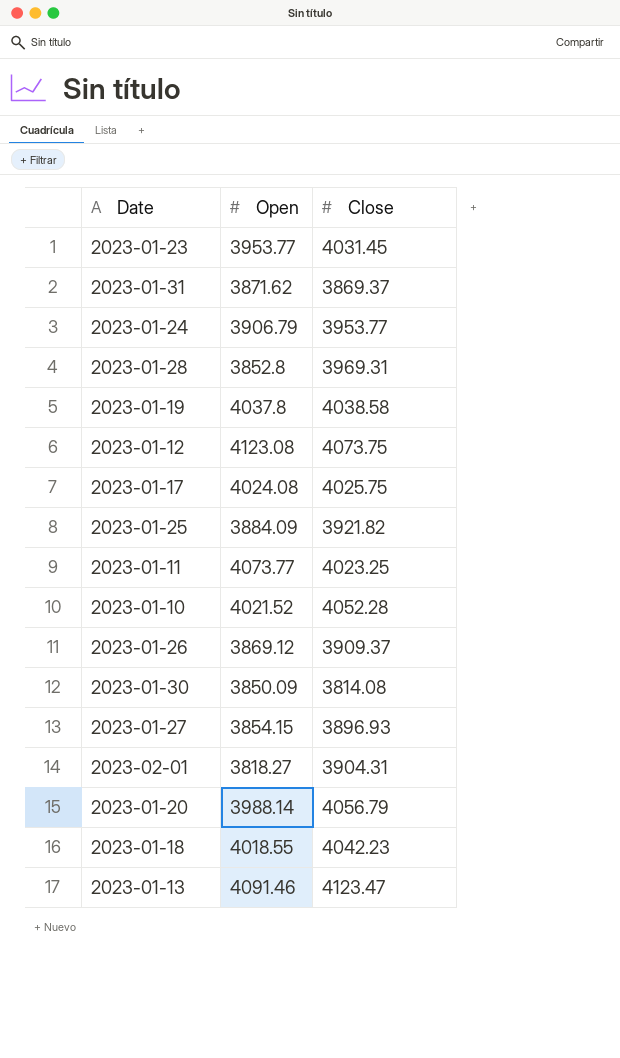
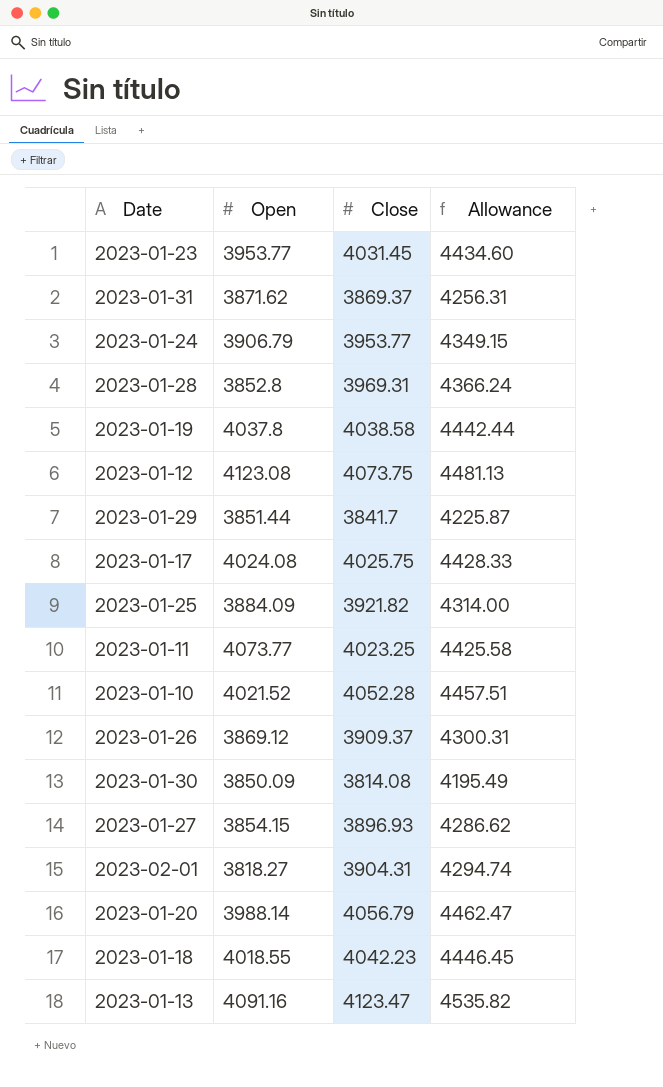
column Allowance | formula: none -> [Close] * 1.1
row 2023-01-29: none -> 3851.44 | 3841.7 | 4225.87
2023-01-13 | Open: 4091.46 -> 4091.16

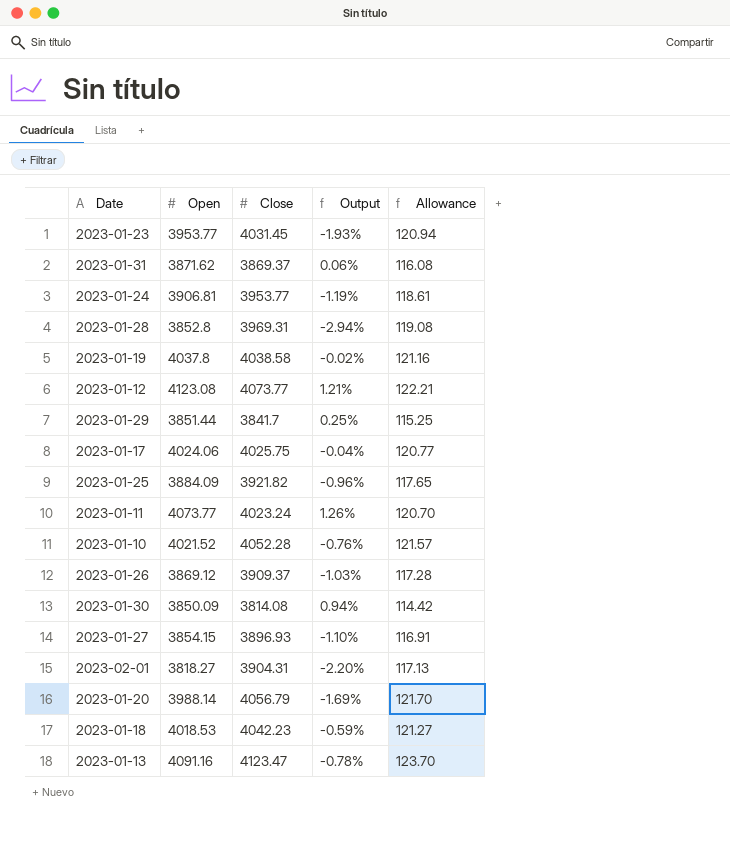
column Output | formula: none -> ([Open] - [Close]) / [Close]
column Allowance | formula: [Close] * 1.1 -> [Close] * 0.03
2023-01-24 | Open: 3906.79 -> 3906.81
2023-01-12 | Close: 4073.75 -> 4073.77
2023-01-17 | Open: 4024.08 -> 4024.06
2023-01-11 | Close: 4023.25 -> 4023.24
2023-01-18 | Open: 4018.55 -> 4018.53

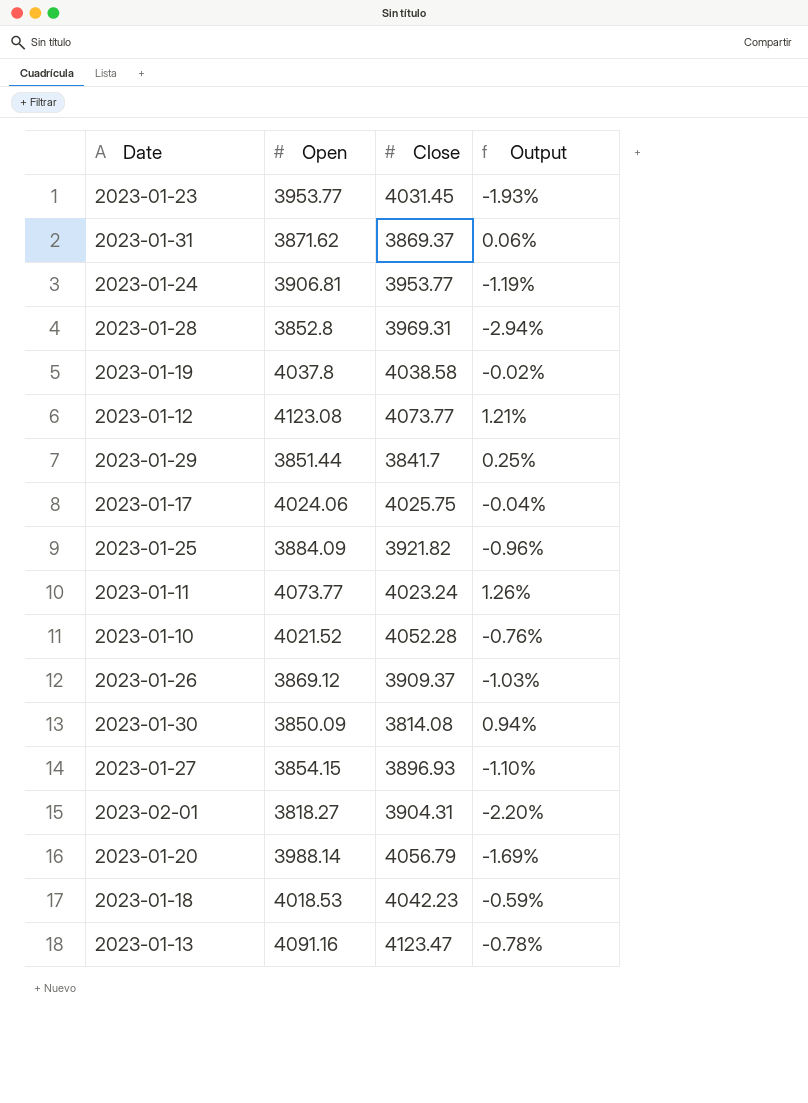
column Allowance | formula: [Close] * 0.03 -> none

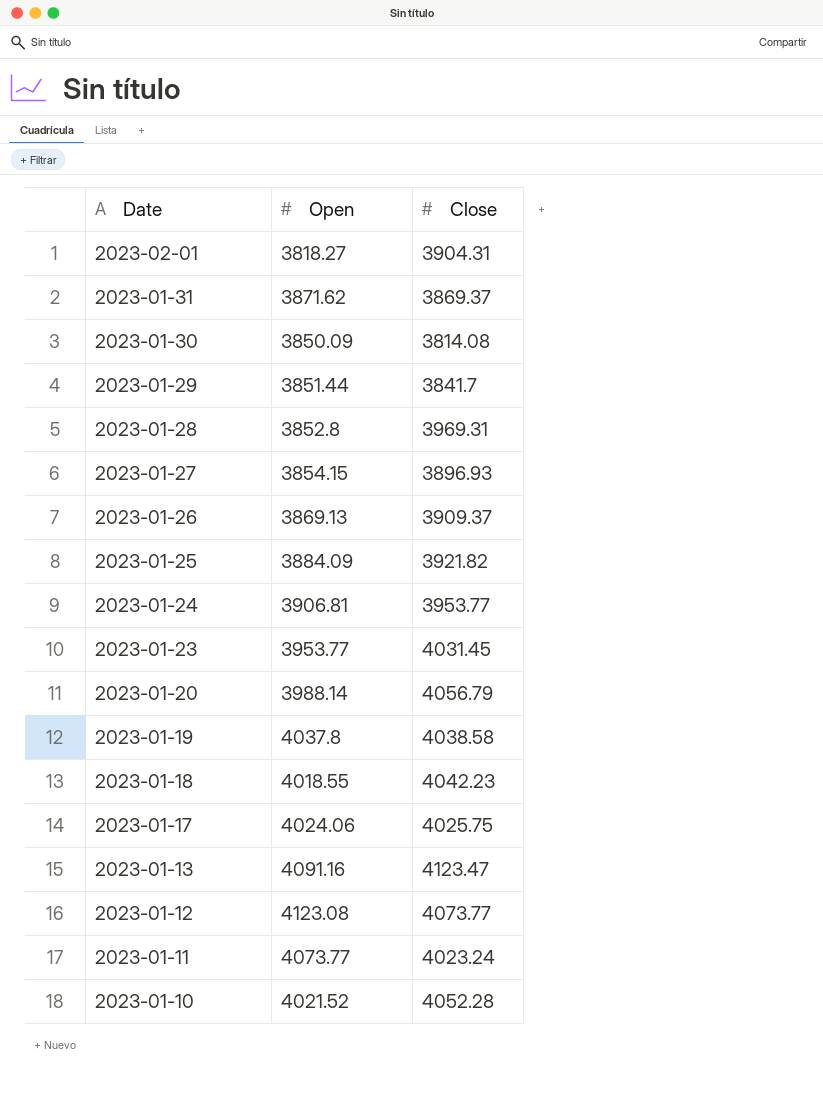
row order: none -> Date descending
column Output | formula: ([Open] - [Close]) / [Close] -> none
2023-01-26 | Open: 3869.12 -> 3869.13
2023-01-18 | Open: 4018.53 -> 4018.55

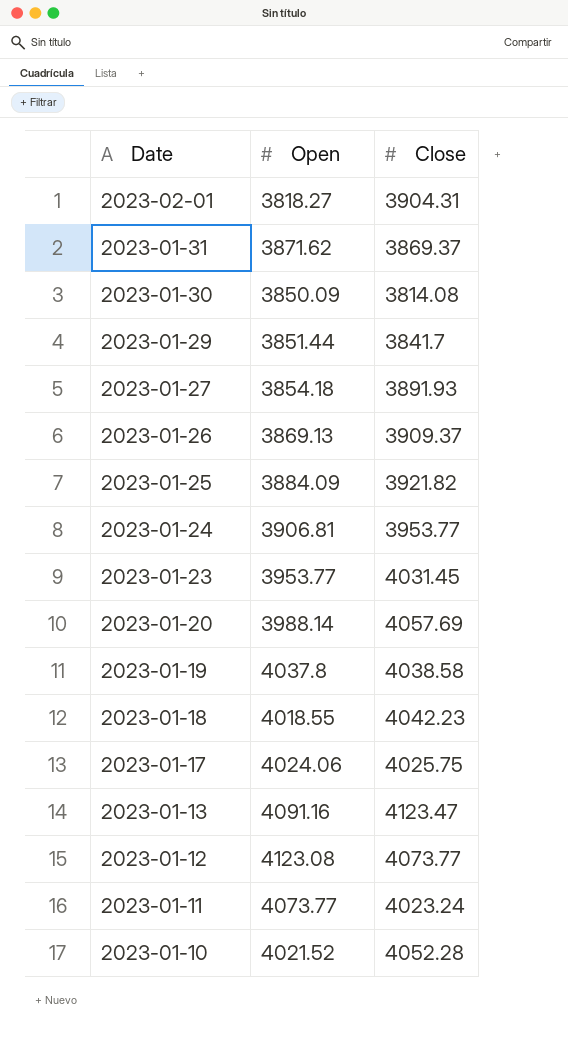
row 2023-01-28: 3852.8 | 3969.31 -> none
2023-01-27 | Open: 3854.15 -> 3854.18
2023-01-27 | Close: 3896.93 -> 3891.93
2023-01-20 | Close: 4056.79 -> 4057.69

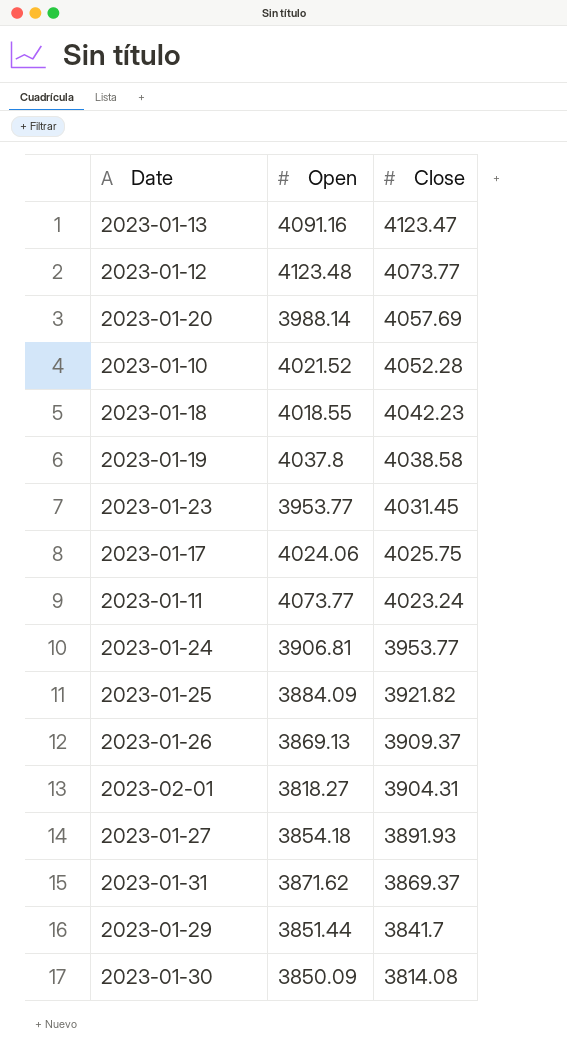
row order: Date descending -> Close descending
2023-01-12 | Open: 4123.08 -> 4123.48

